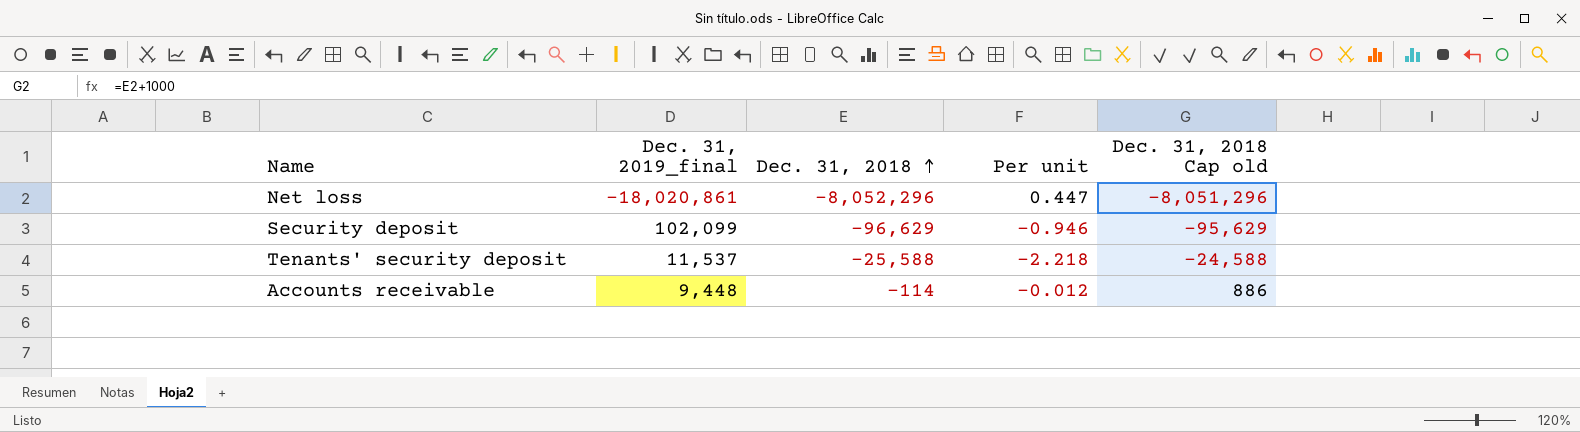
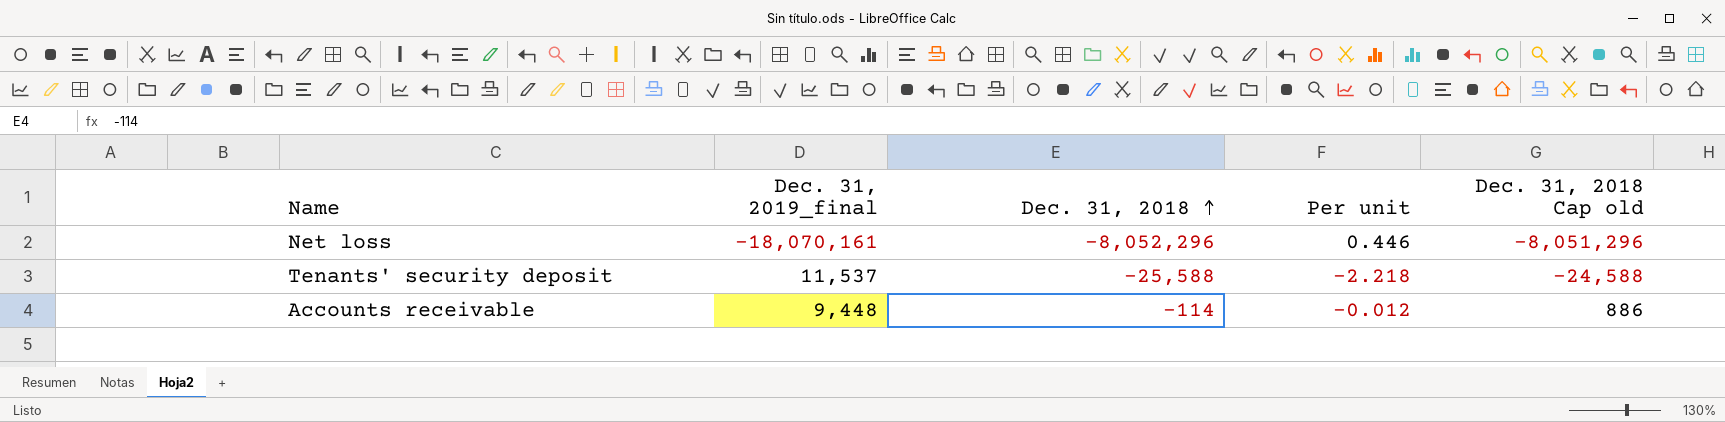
row Security deposit: 102,099 | -96,629 | -0.946 | -95,629 -> none
Net loss | Dec. 31, 2019_final: -18,020,861 -> -18,070,161
Net loss | Per unit: 0.447 -> 0.446

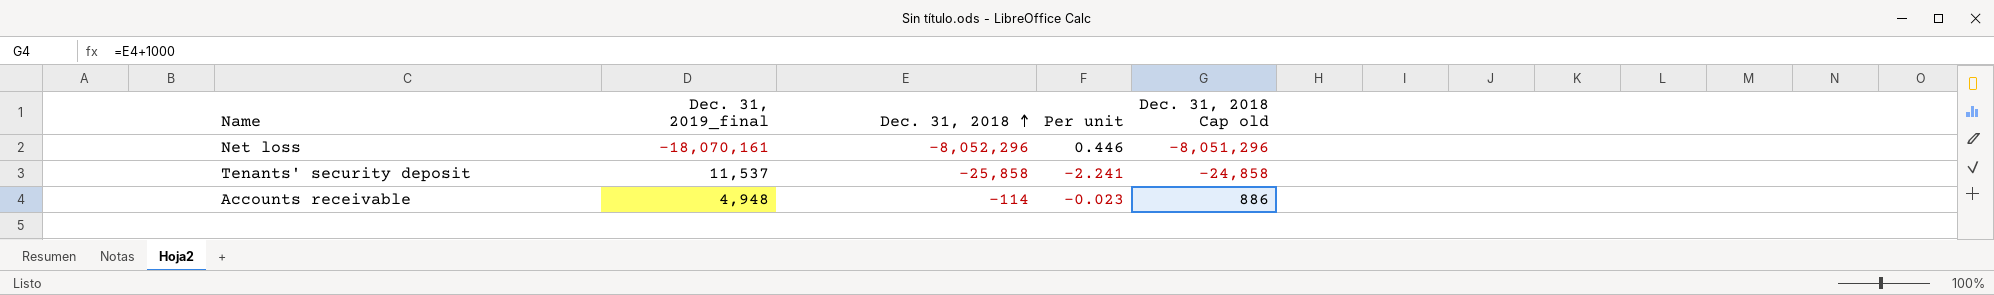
Tenants' security deposit | Dec. 31, 2018: -25,588 -> -25,858
Tenants' security deposit | Per unit: -2.218 -> -2.241
Tenants' security deposit | Dec. 31, 2018 Cap old: -24,588 -> -24,858
Accounts receivable | Dec. 31, 2019_final: 9,448 -> 4,948
Accounts receivable | Per unit: -0.012 -> -0.023

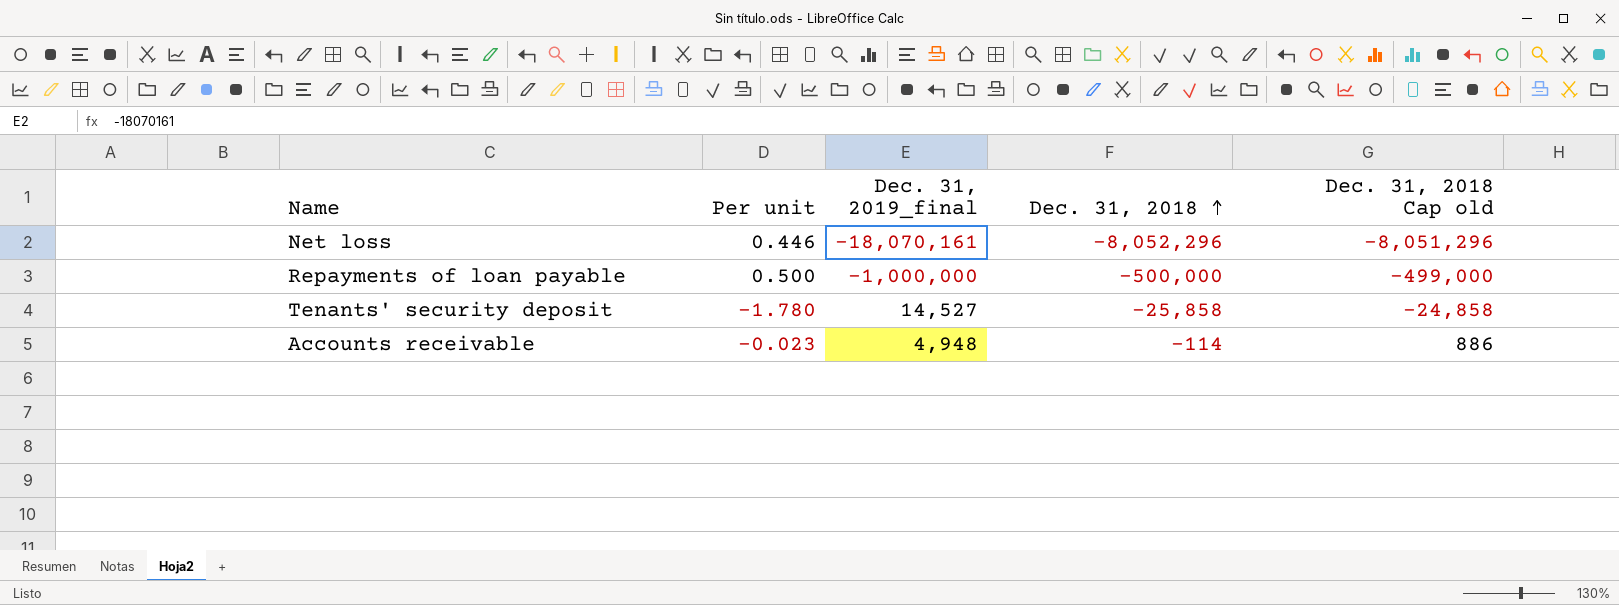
column Per unit | position: 4 -> 2
row Repayments of loan payable: none -> 0.500 | -1,000,000 | -500,000 | -499,000
Tenants' security deposit | Per unit: -2.241 -> -1.780
Tenants' security deposit | Dec. 31, 2019_final: 11,537 -> 14,527

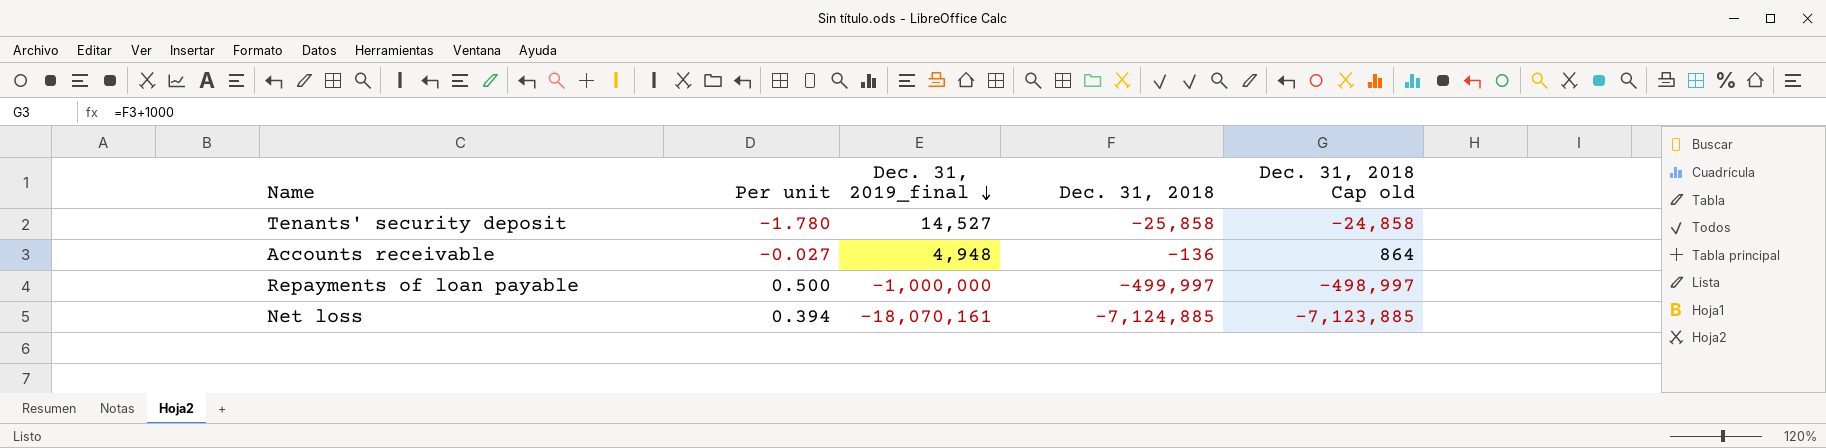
row order: Dec. 31, 2018 ascending -> Dec. 31, 2019_final descending
Accounts receivable | Per unit: -0.023 -> -0.027
Accounts receivable | Dec. 31, 2018: -114 -> -136
Accounts receivable | Dec. 31, 2018 Cap old: 886 -> 864
Repayments of loan payable | Dec. 31, 2018: -500,000 -> -499,997
Repayments of loan payable | Dec. 31, 2018 Cap old: -499,000 -> -498,997
Net loss | Per unit: 0.446 -> 0.394
Net loss | Dec. 31, 2018: -8,052,296 -> -7,124,885
Net loss | Dec. 31, 2018 Cap old: -8,051,296 -> -7,123,885

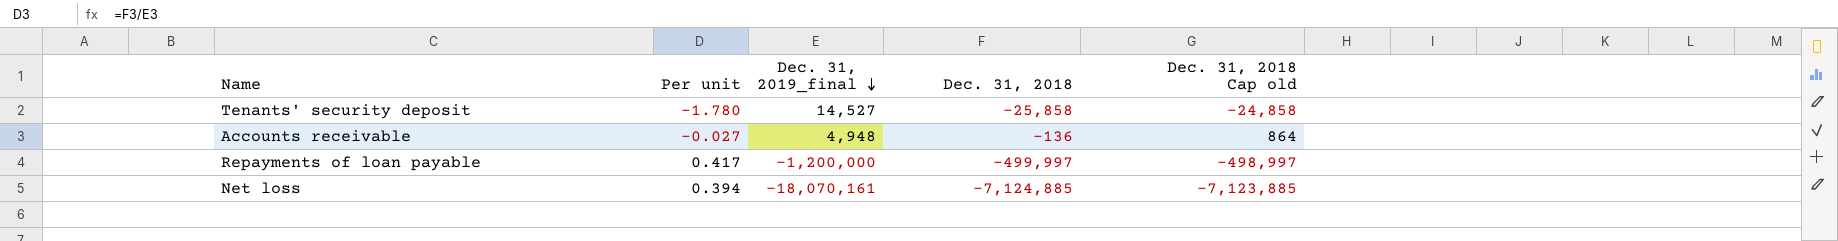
Repayments of loan payable | Per unit: 0.500 -> 0.417
Repayments of loan payable | Dec. 31, 2019_final: -1,000,000 -> -1,200,000

